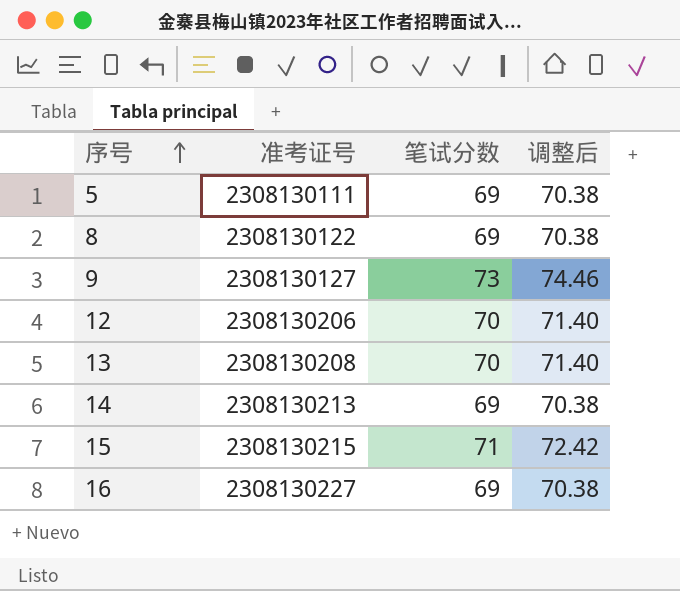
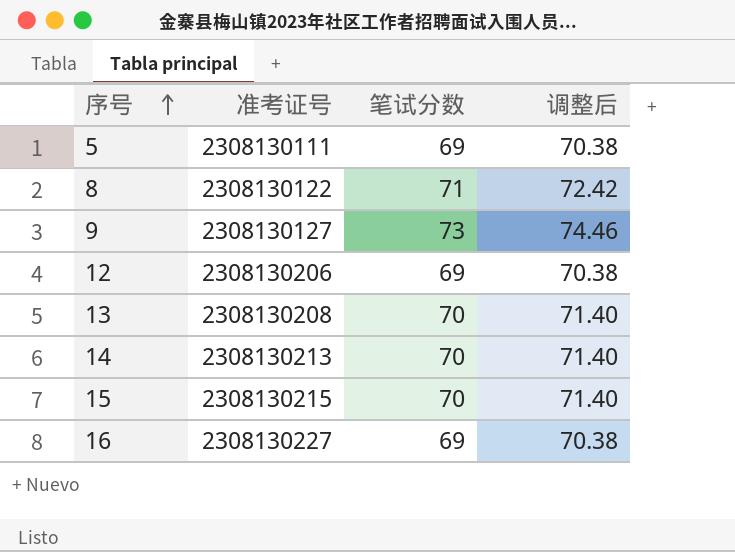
8 | 笔试分数: 69 -> 71
8 | 调整后: 70.38 -> 72.42
12 | 笔试分数: 70 -> 69
12 | 调整后: 71.40 -> 70.38
14 | 笔试分数: 69 -> 70
14 | 调整后: 70.38 -> 71.40
15 | 笔试分数: 71 -> 70
15 | 调整后: 72.42 -> 71.40

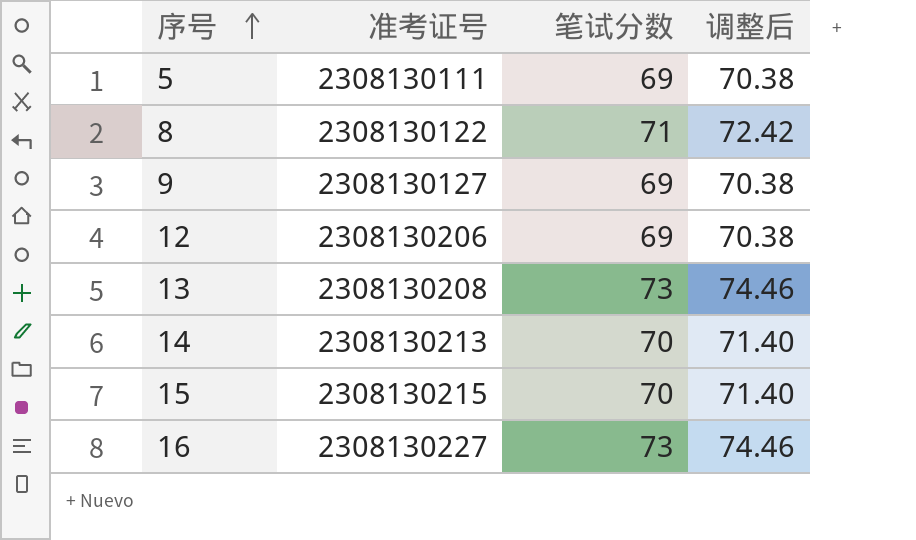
9 | 笔试分数: 73 -> 69
9 | 调整后: 74.46 -> 70.38
13 | 笔试分数: 70 -> 73
13 | 调整后: 71.40 -> 74.46
16 | 笔试分数: 69 -> 73
16 | 调整后: 70.38 -> 74.46

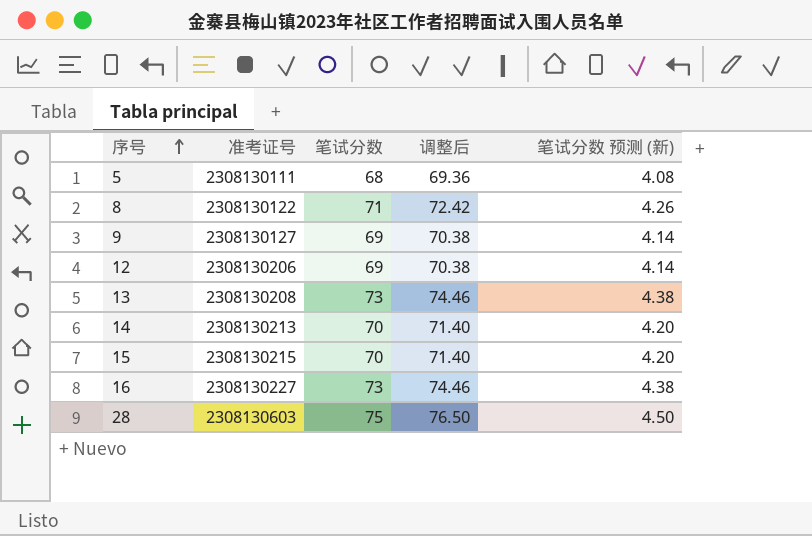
column 笔试分数 预测 (新) | formula: none -> [笔试分数] * 0.06
5 | 笔试分数: 69 -> 68
5 | 调整后: 70.38 -> 69.36
row 28: none -> 2308130603 | 75 | 76.50 | 4.50

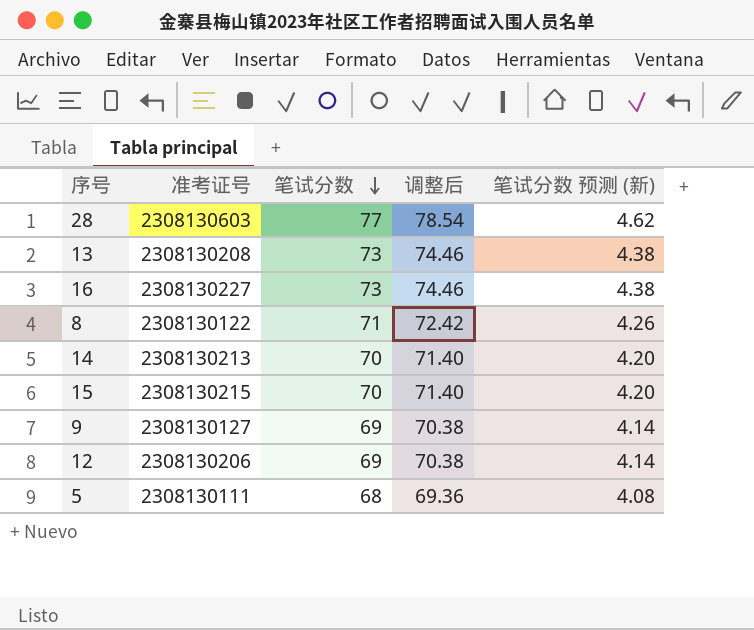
row order: 序号 ascending -> 笔试分数 descending
28 | 笔试分数: 75 -> 77
28 | 调整后: 76.50 -> 78.54
28 | 笔试分数 预测 (新): 4.50 -> 4.62

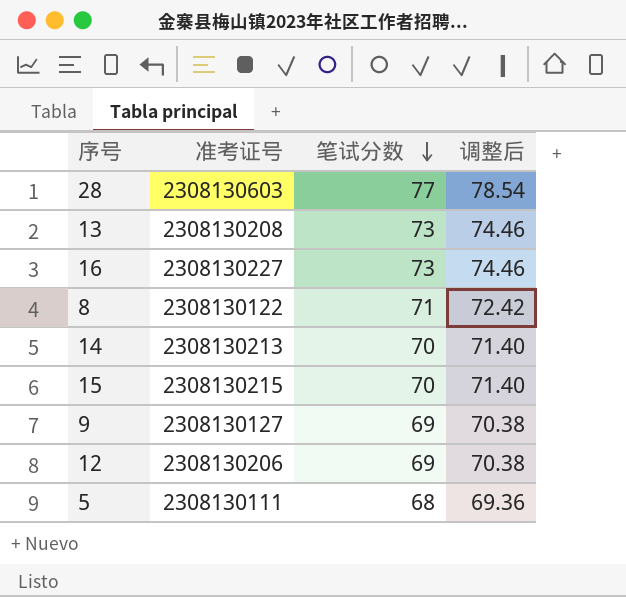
column 笔试分数 预测 (新) | formula: [笔试分数] * 0.06 -> none

